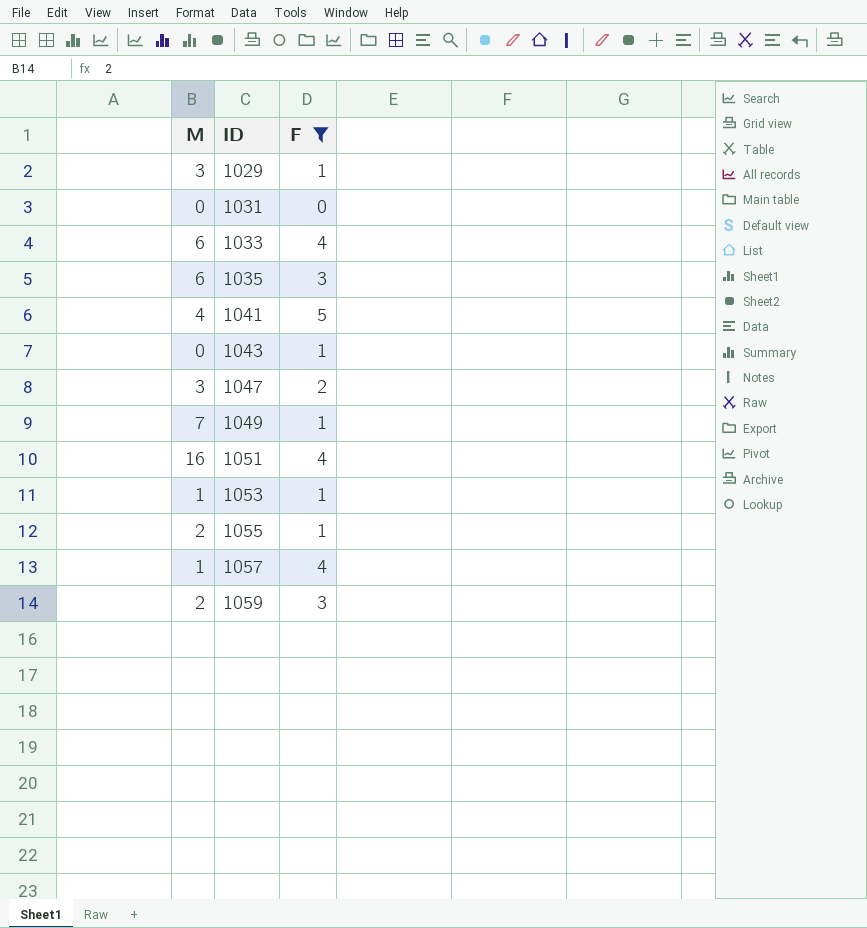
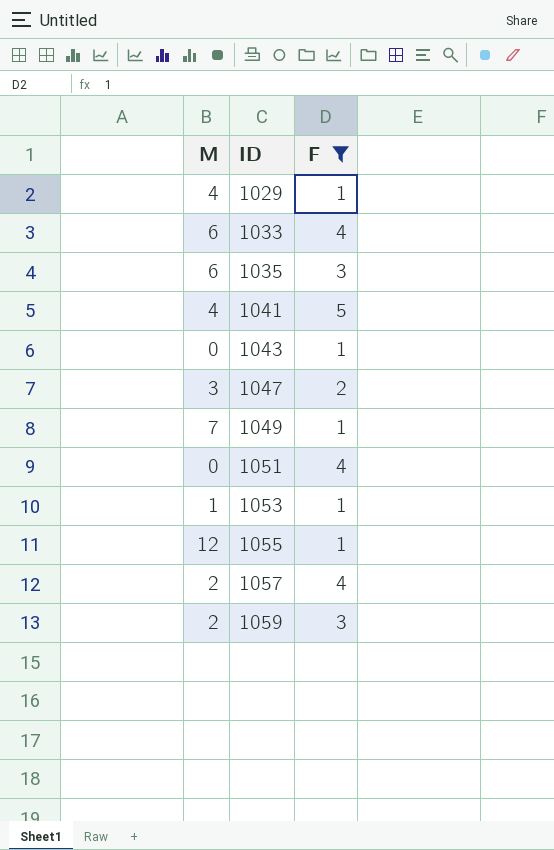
row 1031: 0 | 0 -> none
1029 | M: 3 -> 4
1051 | M: 16 -> 0
1055 | M: 2 -> 12
1057 | M: 1 -> 2

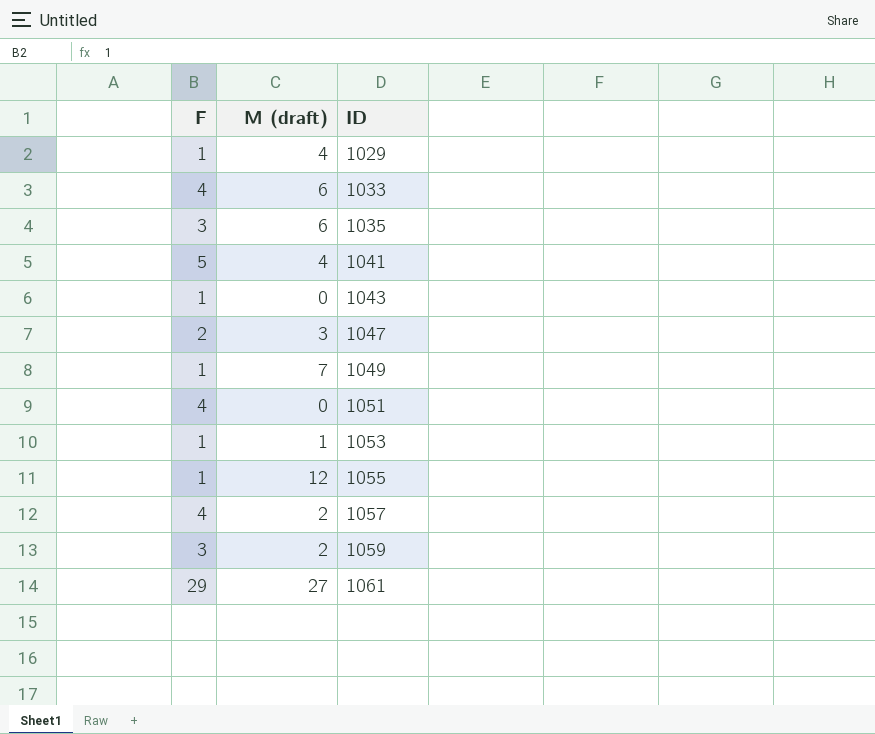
filter: F != 29 -> none
column F | position: 3 -> 1
column name: M -> M (draft)

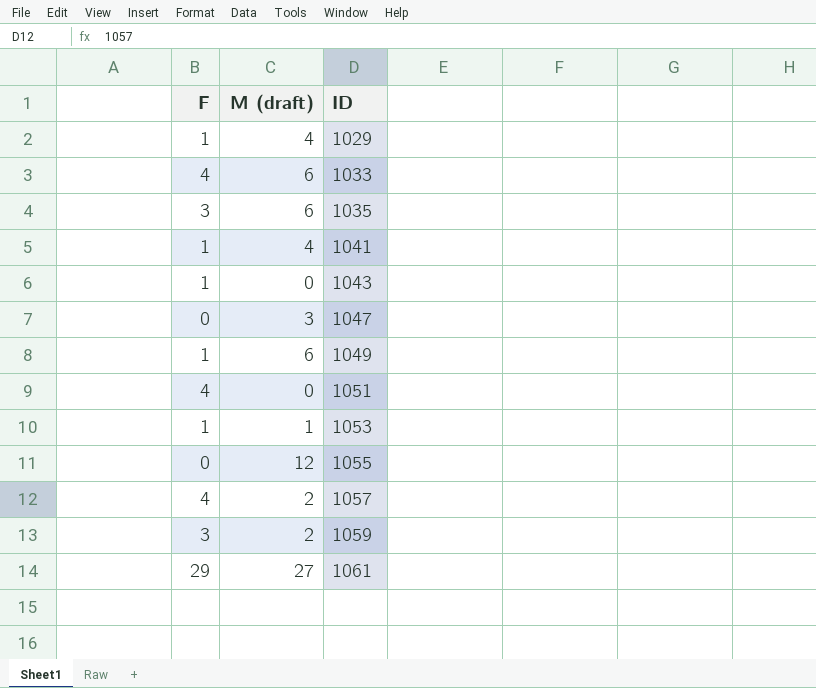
1041 | F: 5 -> 1
1047 | F: 2 -> 0
1049 | M (draft): 7 -> 6
1055 | F: 1 -> 0

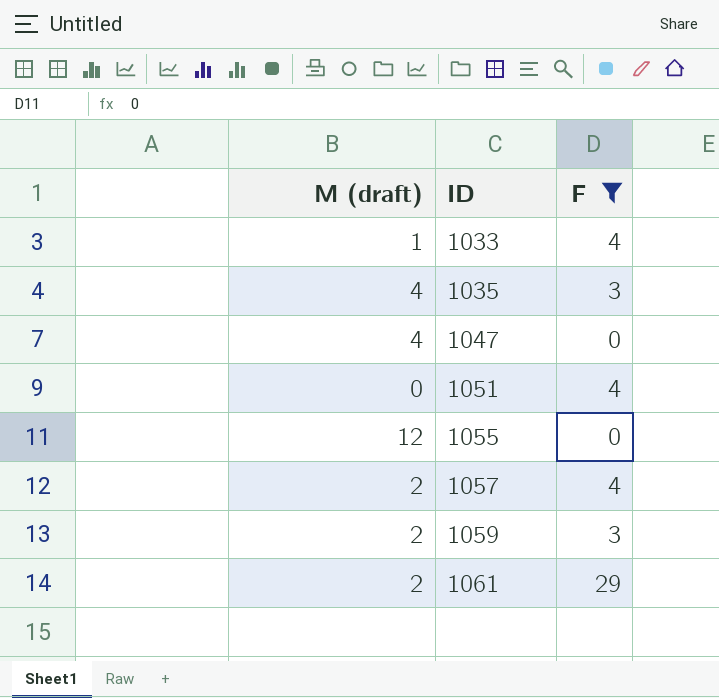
filter: none -> F != 1
column F | position: 1 -> 3
1033 | M (draft): 6 -> 1
1035 | M (draft): 6 -> 4
1047 | M (draft): 3 -> 4
1061 | M (draft): 27 -> 2

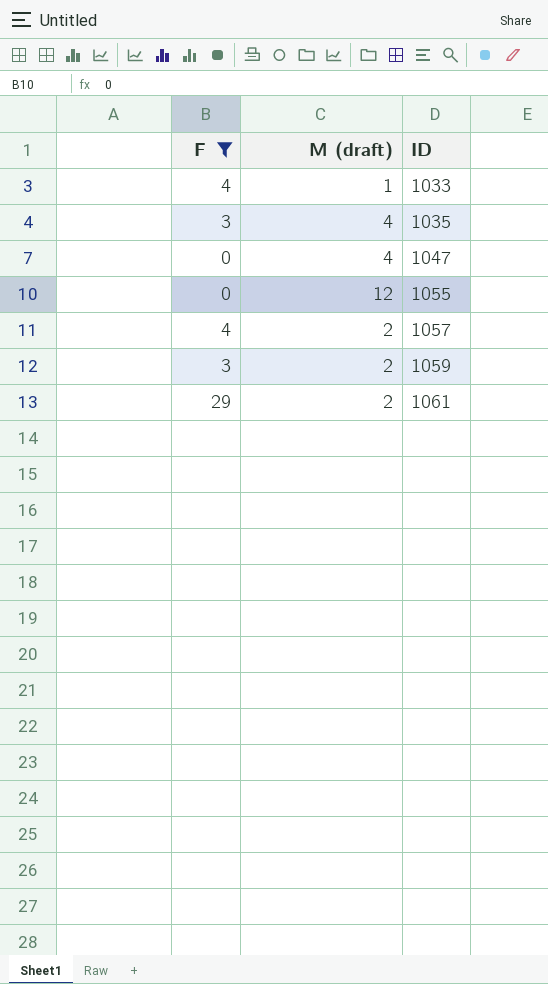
column F | position: 3 -> 1
row 1051: 0 | 4 -> none

